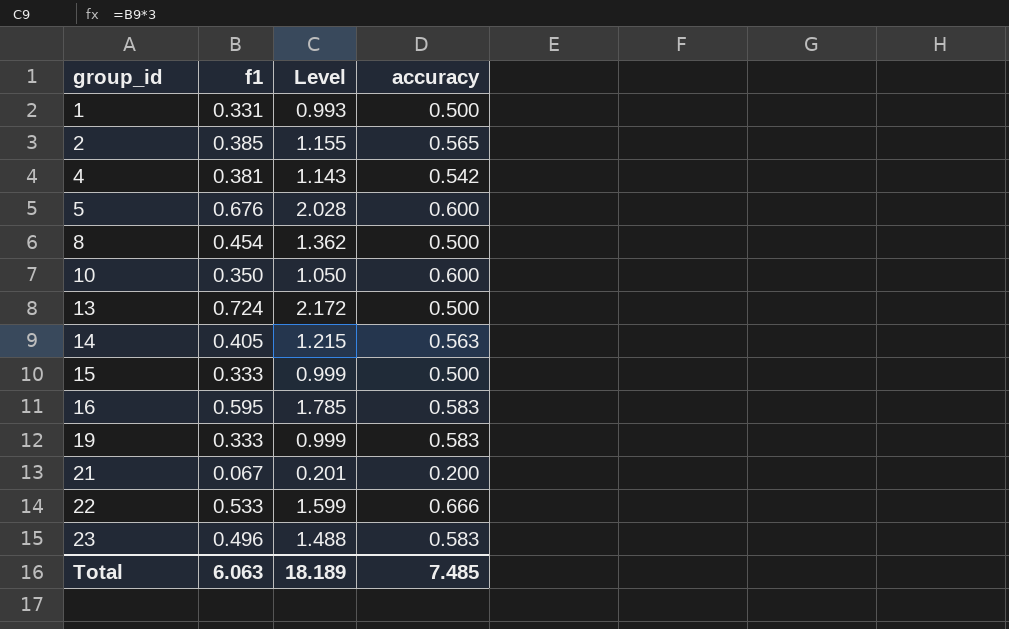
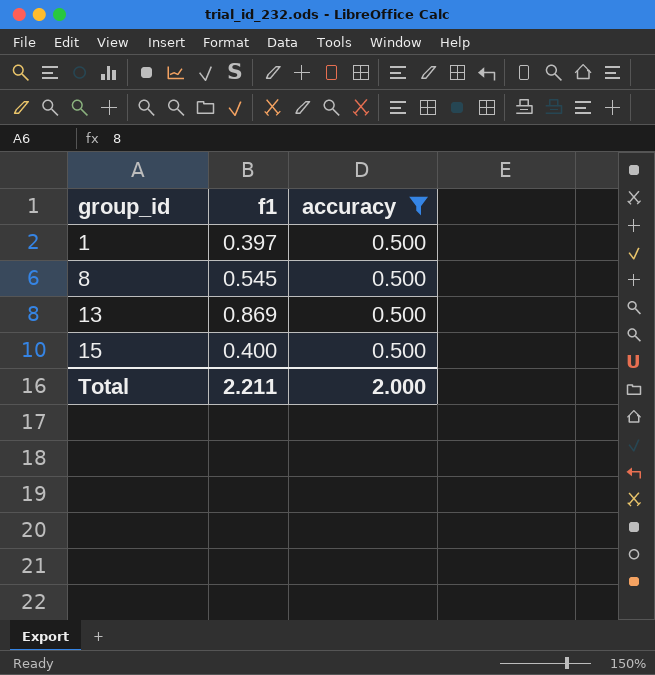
filter: none -> accuracy = 0.500
column Level | formula: [f1] * 3 -> none
1 | f1: 0.331 -> 0.397
8 | f1: 0.454 -> 0.545
13 | f1: 0.724 -> 0.869
15 | f1: 0.333 -> 0.400
Total | f1: 6.063 -> 2.211
Total | accuracy: 7.485 -> 2.000

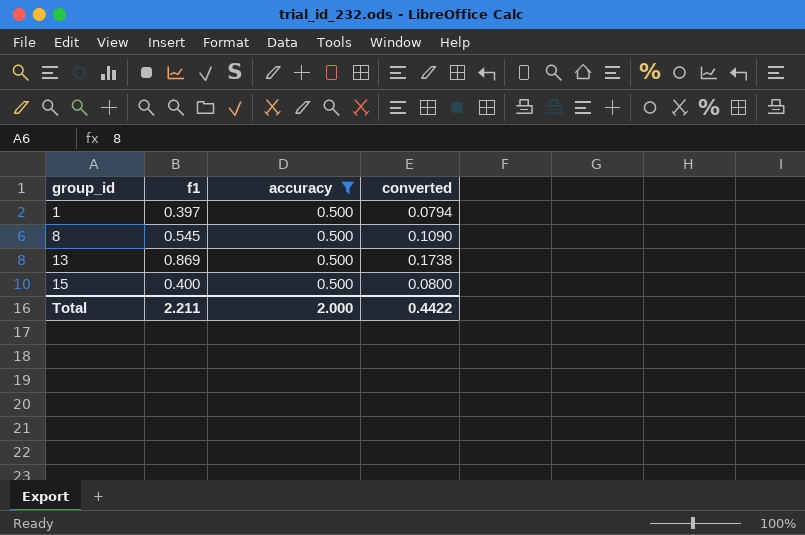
column converted | formula: none -> [f1] * 0.2

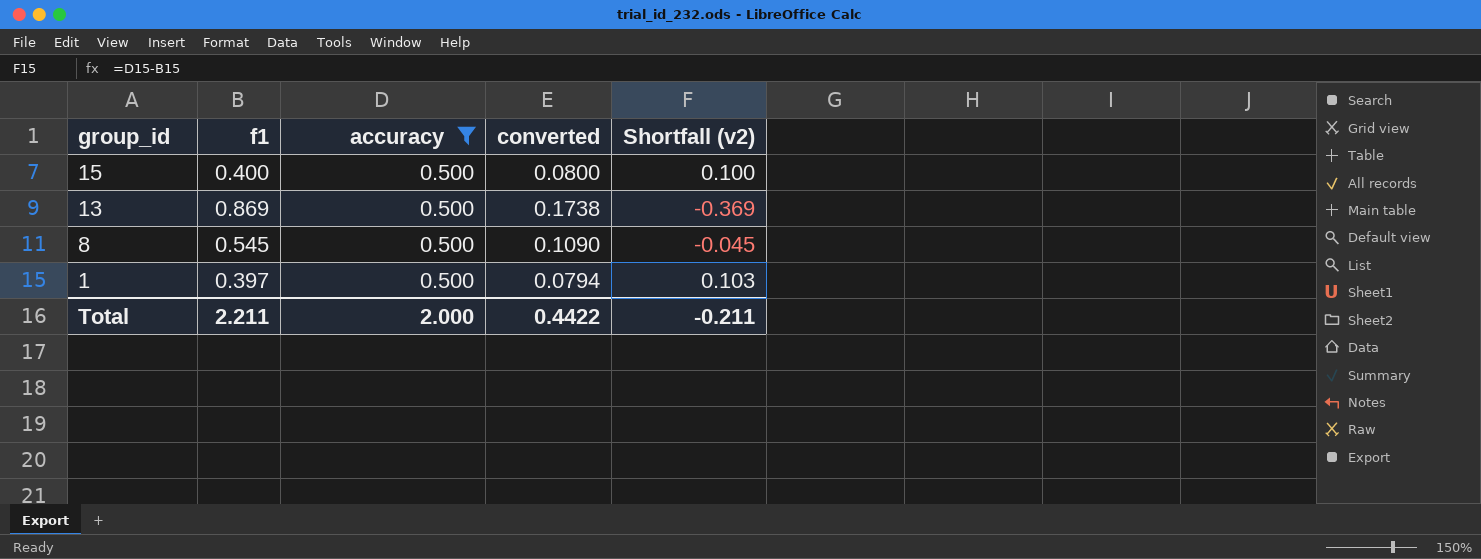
row order: group_id ascending -> group_id descending
column Shortfall (v2) | formula: none -> [accuracy] - [f1]

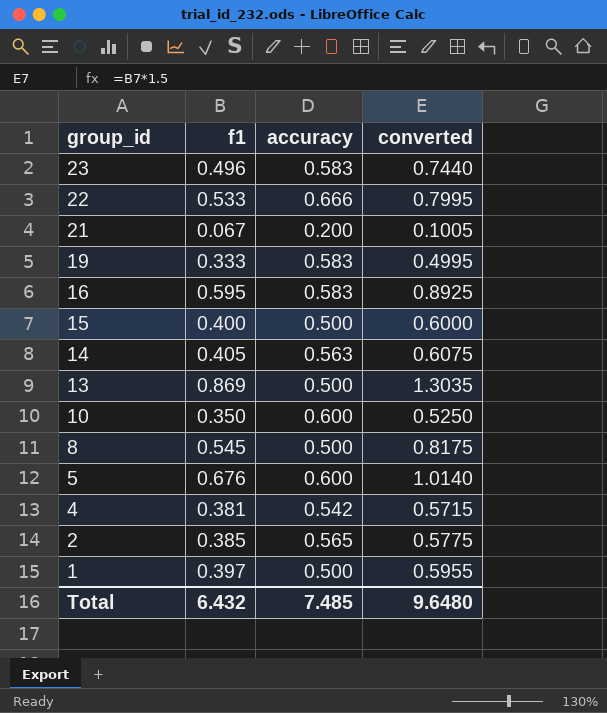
filter: accuracy = 0.500 -> none
column Shortfall (v2) | formula: [accuracy] - [f1] -> none
column converted | formula: [f1] * 0.2 -> [f1] * 1.5
Total | f1: 2.211 -> 6.432
Total | accuracy: 2.000 -> 7.485
Total | converted: 0.4422 -> 9.6480

